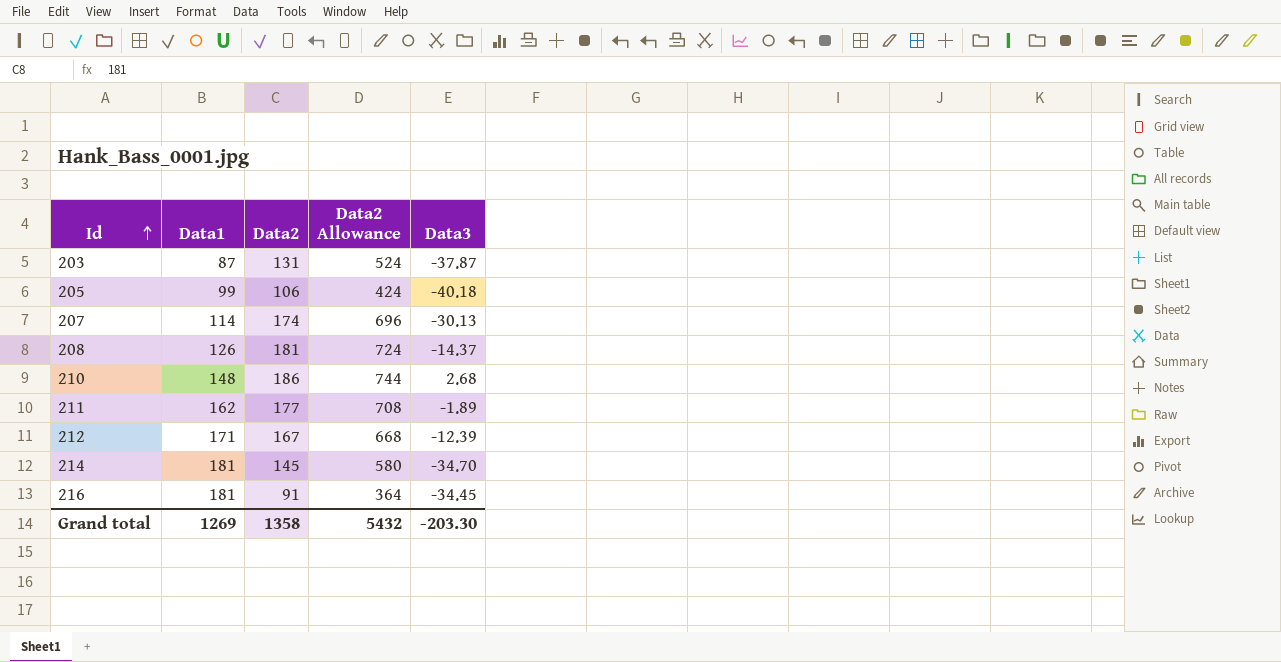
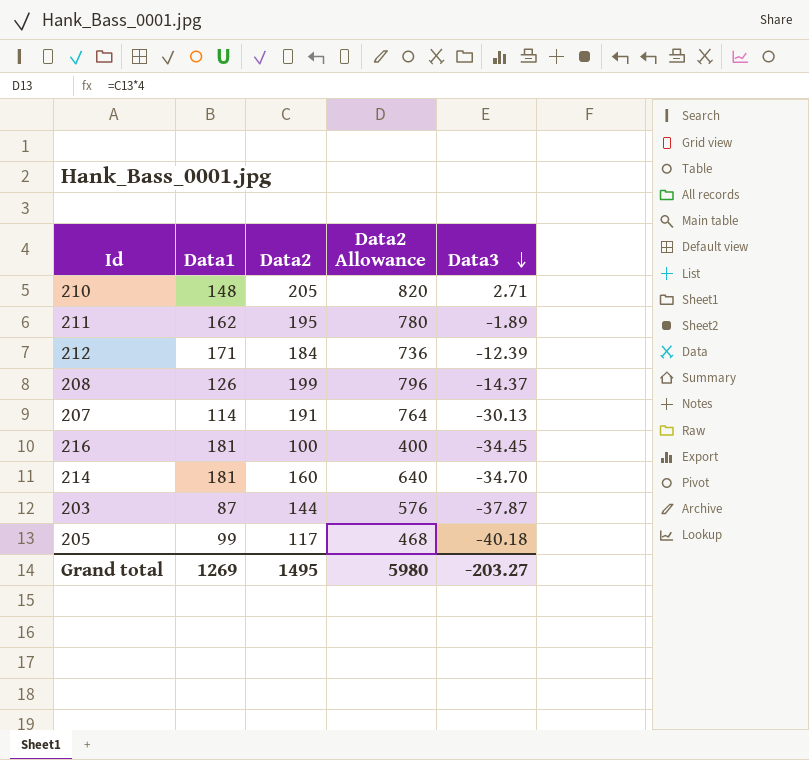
row order: Id ascending -> Data3 descending
210 | Data2: 186 -> 205
210 | Data2 Allowance: 744 -> 820
210 | Data3: 2.68 -> 2.71
211 | Data2: 177 -> 195
211 | Data2 Allowance: 708 -> 780
212 | Data2: 167 -> 184
212 | Data2 Allowance: 668 -> 736
208 | Data2: 181 -> 199
208 | Data2 Allowance: 724 -> 796
207 | Data2: 174 -> 191
207 | Data2 Allowance: 696 -> 764
216 | Data2: 91 -> 100
216 | Data2 Allowance: 364 -> 400
214 | Data2: 145 -> 160
214 | Data2 Allowance: 580 -> 640
203 | Data2: 131 -> 144
203 | Data2 Allowance: 524 -> 576
205 | Data2: 106 -> 117
205 | Data2 Allowance: 424 -> 468
Grand total | Data2: 1358 -> 1495
Grand total | Data2 Allowance: 5432 -> 5980
Grand total | Data3: -203.30 -> -203.27

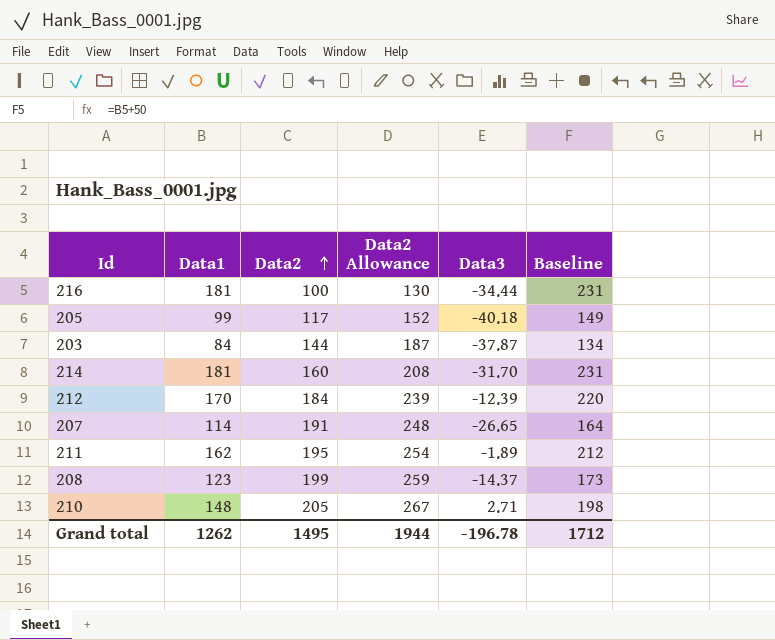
row order: Data3 descending -> Data2 ascending
column Data2 Allowance | formula: [Data2] * 4 -> [Data2] * 1.3
column Baseline | formula: none -> [Data1] + 50
216 | Data3: -34.45 -> -34.44
203 | Data1: 87 -> 84
214 | Data3: -34.70 -> -31.70
212 | Data1: 171 -> 170
207 | Data3: -30.13 -> -26.65
208 | Data1: 126 -> 123
Grand total | Data1: 1269 -> 1262
Grand total | Data2 Allowance: 5980 -> 1944
Grand total | Data3: -203.27 -> -196.78

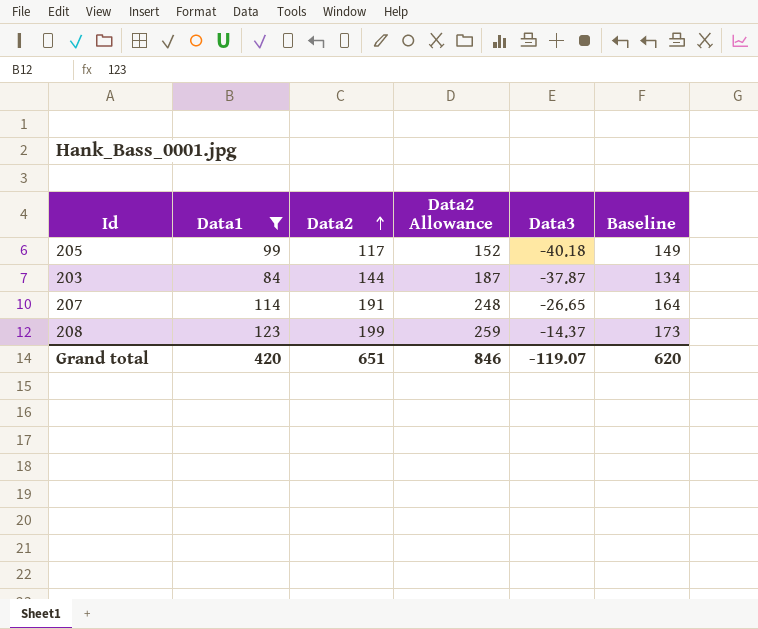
filter: none -> Data1 <= 123
Grand total | Data1: 1262 -> 420
Grand total | Data2: 1495 -> 651
Grand total | Data2 Allowance: 1944 -> 846
Grand total | Data3: -196.78 -> -119.07
Grand total | Baseline: 1712 -> 620

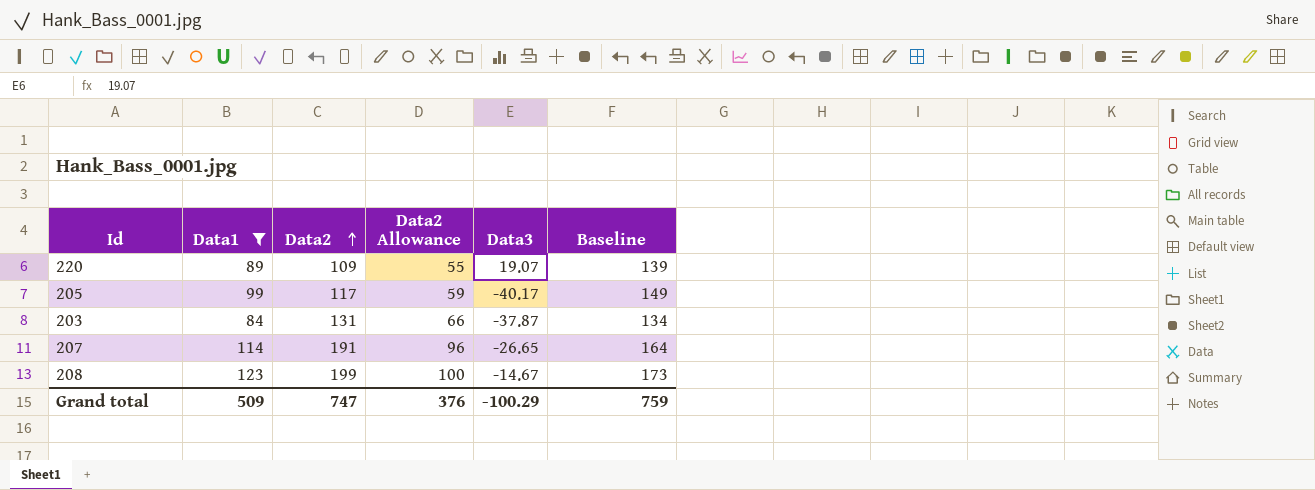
column Data2 Allowance | formula: [Data2] * 1.3 -> [Data2] * 0.5
row 220: none -> 89 | 109 | 55 | 19.07 | 139
205 | Data3: -40.18 -> -40.17
203 | Data2: 144 -> 131
208 | Data3: -14.37 -> -14.67
Grand total | Data1: 420 -> 509
Grand total | Data2: 651 -> 747
Grand total | Data2 Allowance: 846 -> 376
Grand total | Data3: -119.07 -> -100.29
Grand total | Baseline: 620 -> 759

